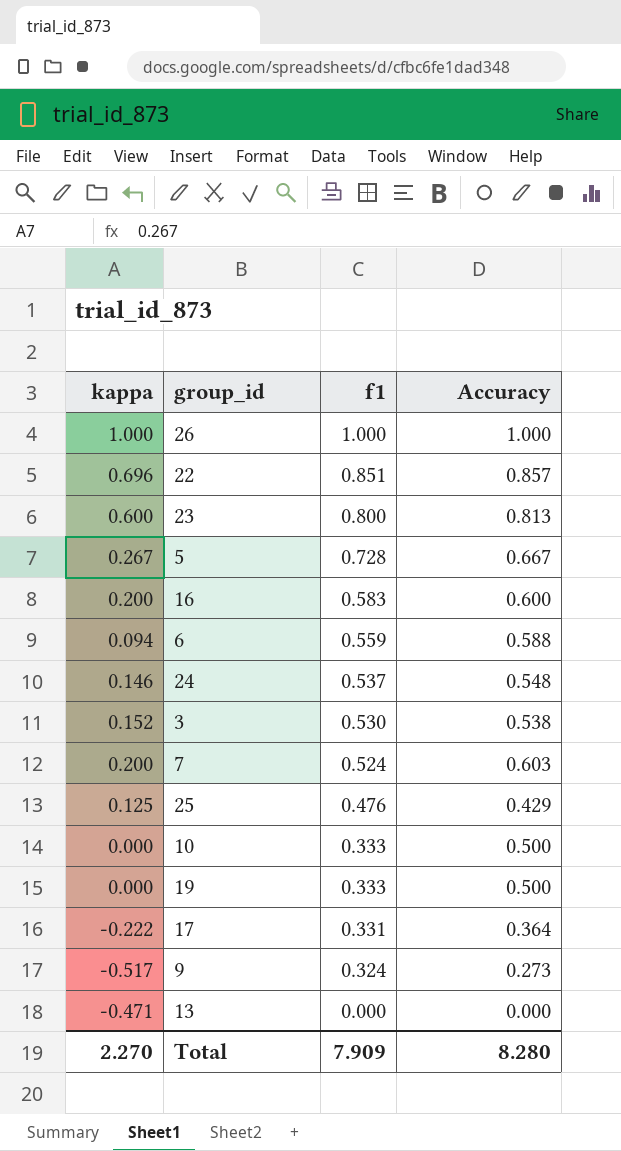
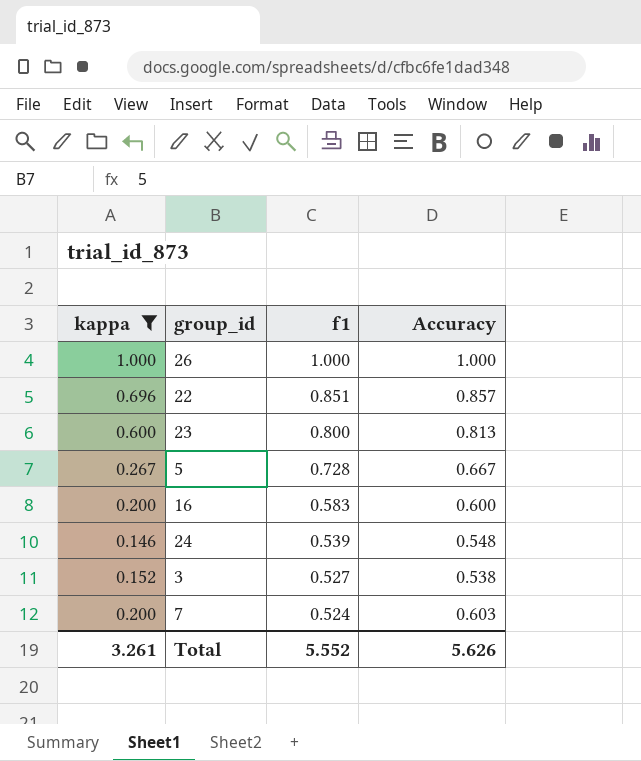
filter: none -> kappa >= 0.146
24 | f1: 0.537 -> 0.539
3 | f1: 0.530 -> 0.527
Total | kappa: 2.270 -> 3.261
Total | f1: 7.909 -> 5.552
Total | Accuracy: 8.280 -> 5.626

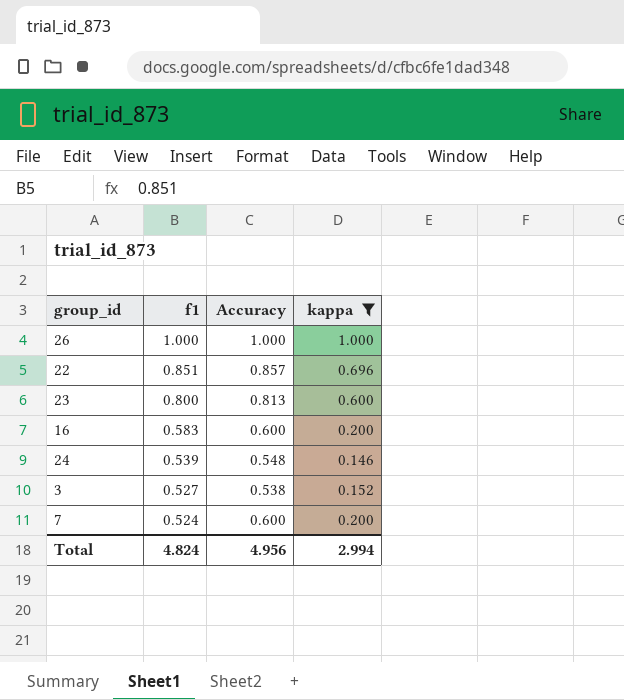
column kappa | position: 1 -> 4
row 5: 0.267 | 0.728 | 0.667 -> none
7 | Accuracy: 0.603 -> 0.600
Total | f1: 5.552 -> 4.824
Total | Accuracy: 5.626 -> 4.956
Total | kappa: 3.261 -> 2.994

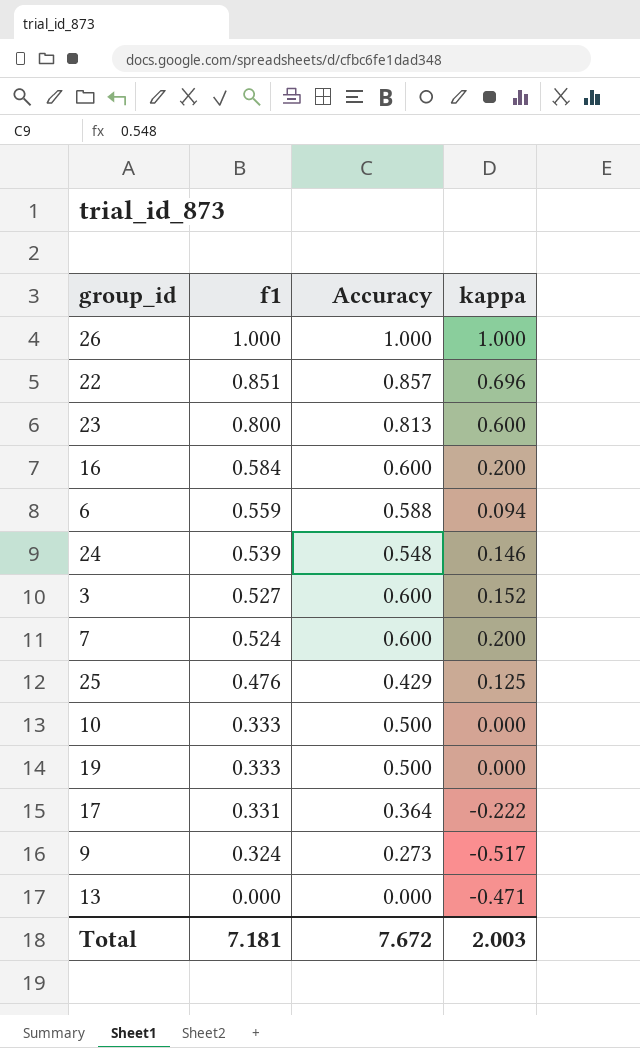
filter: kappa >= 0.146 -> none
16 | f1: 0.583 -> 0.584
3 | Accuracy: 0.538 -> 0.600
Total | f1: 4.824 -> 7.181
Total | Accuracy: 4.956 -> 7.672
Total | kappa: 2.994 -> 2.003

